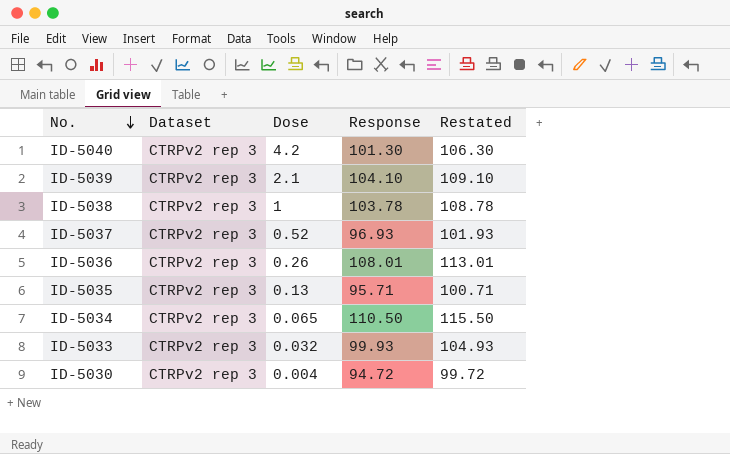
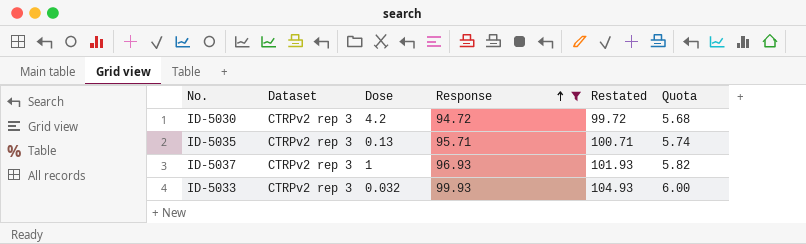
filter: none -> Response <= 99.93
row order: No. descending -> Response ascending
column Quota | formula: none -> [Response] * 0.06
ID-5030 | Dose: 0.004 -> 4.2
ID-5037 | Dose: 0.52 -> 1

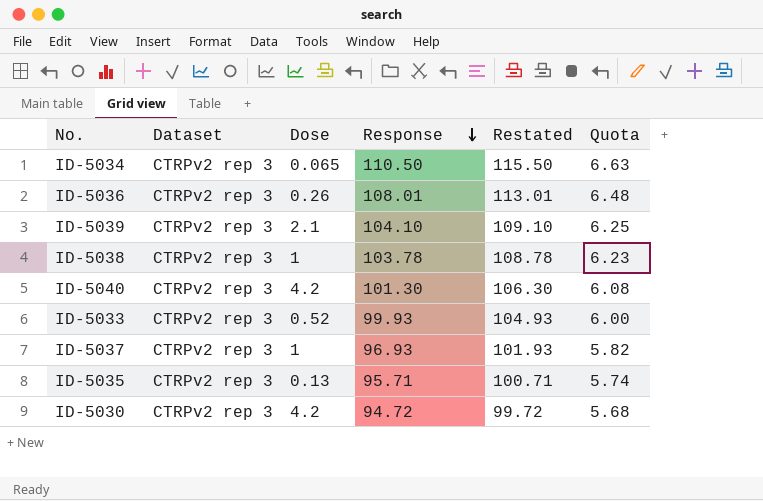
filter: Response <= 99.93 -> none
row order: Response ascending -> Response descending
ID-5033 | Dose: 0.032 -> 0.52

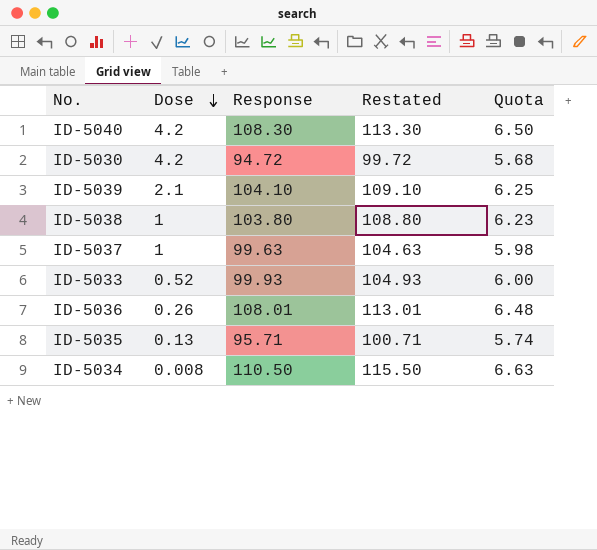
row order: Response descending -> Dose descending
column Dataset | position: 2 -> none
ID-5040 | Response: 101.30 -> 108.30
ID-5040 | Restated: 106.30 -> 113.30
ID-5040 | Quota: 6.08 -> 6.50
ID-5038 | Response: 103.78 -> 103.80
ID-5038 | Restated: 108.78 -> 108.80
ID-5037 | Response: 96.93 -> 99.63
ID-5037 | Restated: 101.93 -> 104.63
ID-5037 | Quota: 5.82 -> 5.98
ID-5034 | Dose: 0.065 -> 0.008

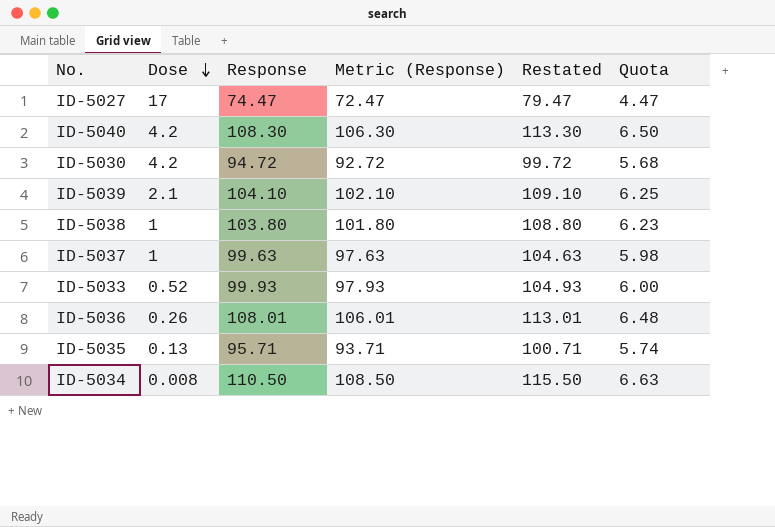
column Metric (Response) | formula: none -> [Response] - 2
row ID-5027: none -> 17 | 74.47 | 72.47 | 79.47 | 4.47

